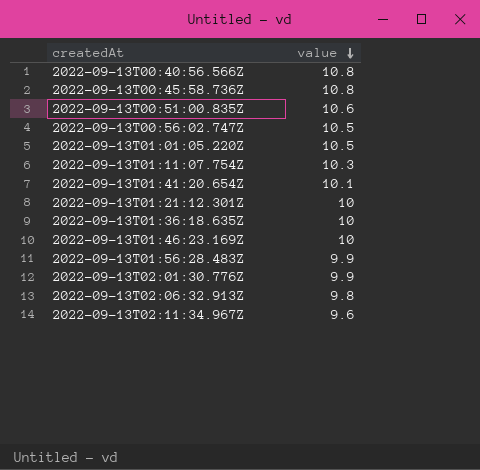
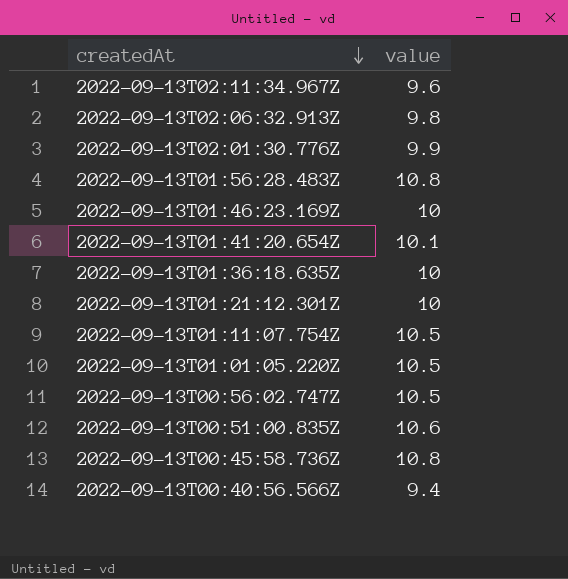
row order: value descending -> createdAt descending
2022-09-13T01:56:28.483Z | value: 9.9 -> 10.8
2022-09-13T01:11:07.754Z | value: 10.3 -> 10.5
2022-09-13T00:40:56.566Z | value: 10.8 -> 9.4

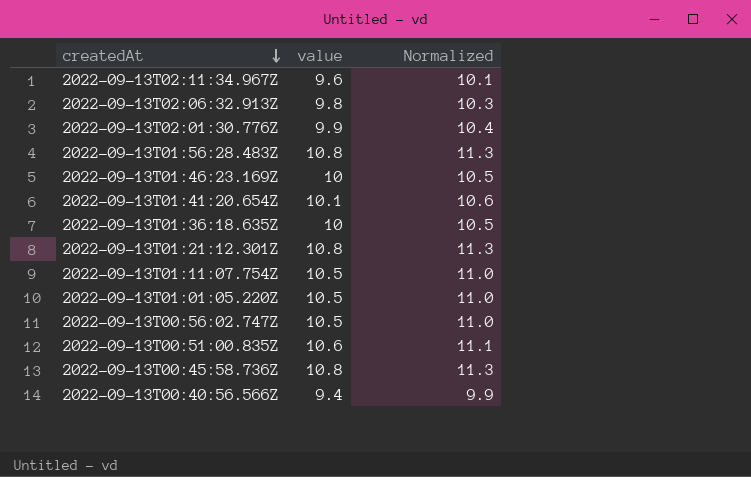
column Normalized | formula: none -> [value] * 1.05
2022-09-13T01:21:12.301Z | value: 10 -> 10.8

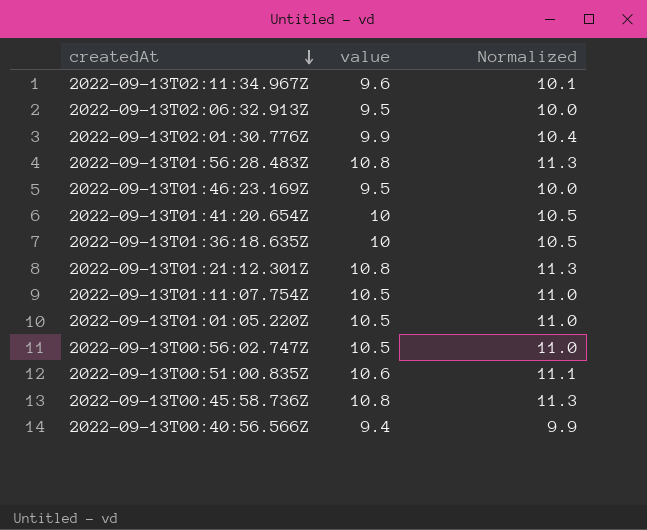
2022-09-13T02:06:32.913Z | value: 9.8 -> 9.5
2022-09-13T02:06:32.913Z | Normalized: 10.3 -> 10.0
2022-09-13T01:46:23.169Z | value: 10 -> 9.5
2022-09-13T01:46:23.169Z | Normalized: 10.5 -> 10.0
2022-09-13T01:41:20.654Z | value: 10.1 -> 10
2022-09-13T01:41:20.654Z | Normalized: 10.6 -> 10.5

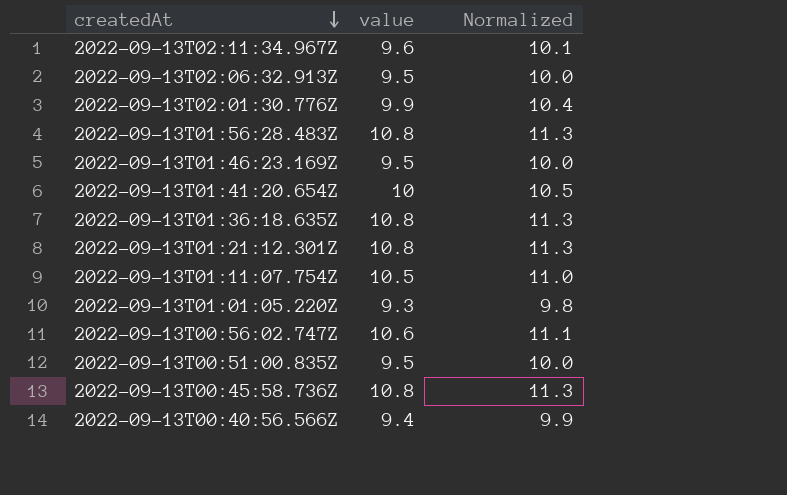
2022-09-13T01:36:18.635Z | value: 10 -> 10.8
2022-09-13T01:36:18.635Z | Normalized: 10.5 -> 11.3
2022-09-13T01:01:05.220Z | value: 10.5 -> 9.3
2022-09-13T01:01:05.220Z | Normalized: 11.0 -> 9.8
2022-09-13T00:56:02.747Z | value: 10.5 -> 10.6
2022-09-13T00:56:02.747Z | Normalized: 11.0 -> 11.1
2022-09-13T00:51:00.835Z | value: 10.6 -> 9.5
2022-09-13T00:51:00.835Z | Normalized: 11.1 -> 10.0

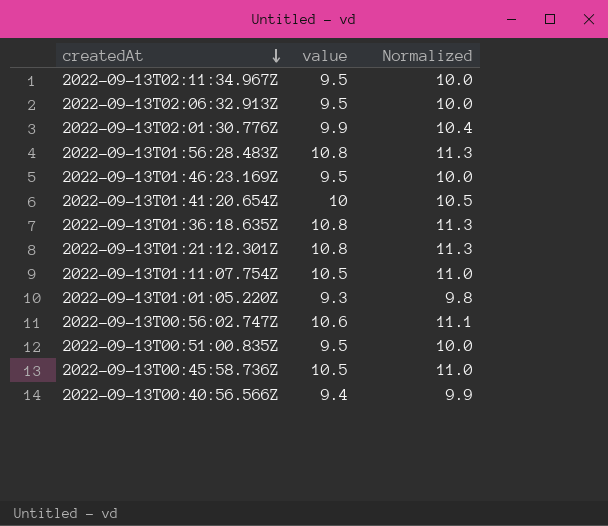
2022-09-13T02:11:34.967Z | value: 9.6 -> 9.5
2022-09-13T02:11:34.967Z | Normalized: 10.1 -> 10.0
2022-09-13T00:45:58.736Z | value: 10.8 -> 10.5
2022-09-13T00:45:58.736Z | Normalized: 11.3 -> 11.0

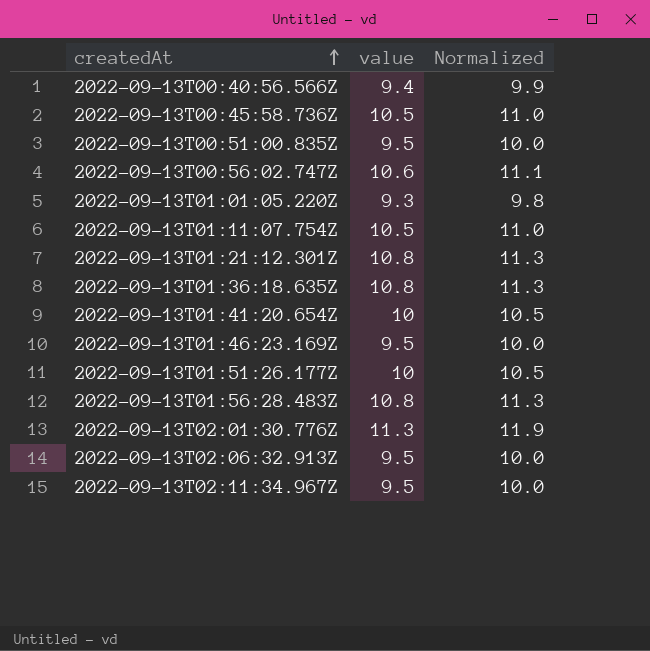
row order: createdAt descending -> createdAt ascending
row 2022-09-13T01:51:26.177Z: none -> 10 | 10.5
2022-09-13T02:01:30.776Z | value: 9.9 -> 11.3
2022-09-13T02:01:30.776Z | Normalized: 10.4 -> 11.9

